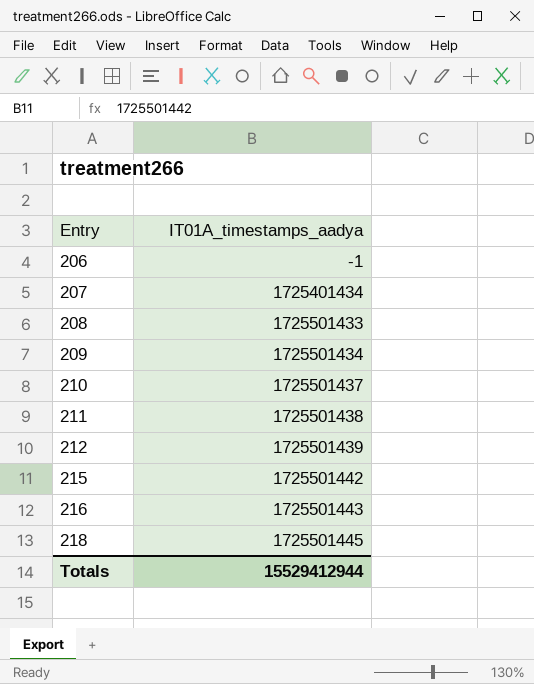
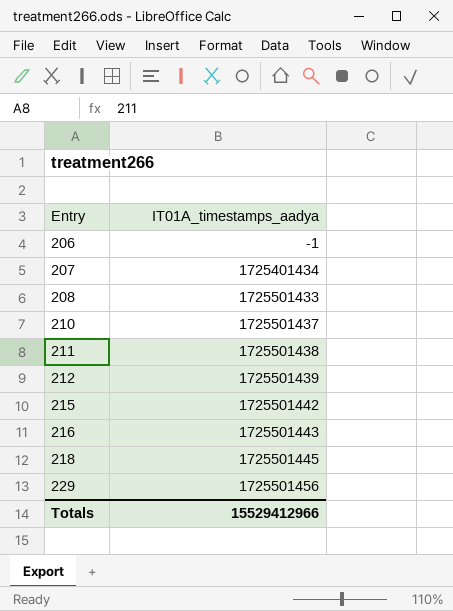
row 209: 1725501434 -> none
row 229: none -> 1725501456
Totals | IT01A_timestamps_aadya: 15529412944 -> 15529412966

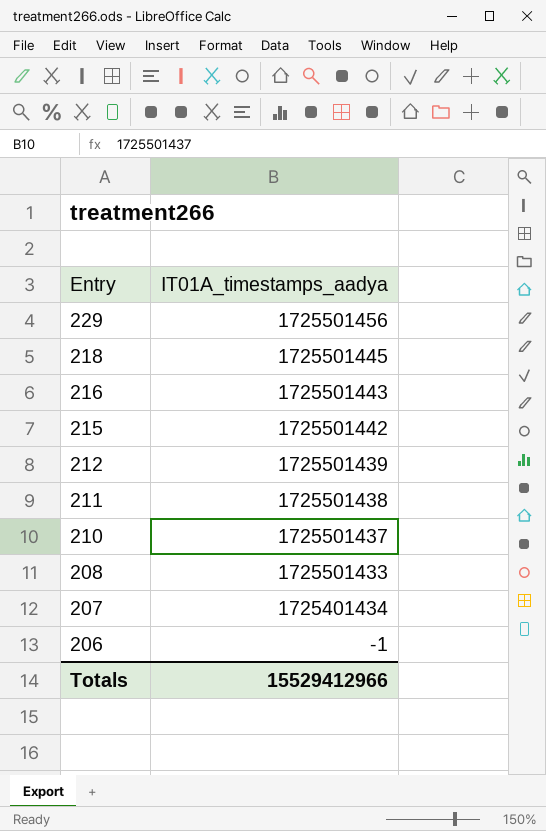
row order: Entry ascending -> Entry descending

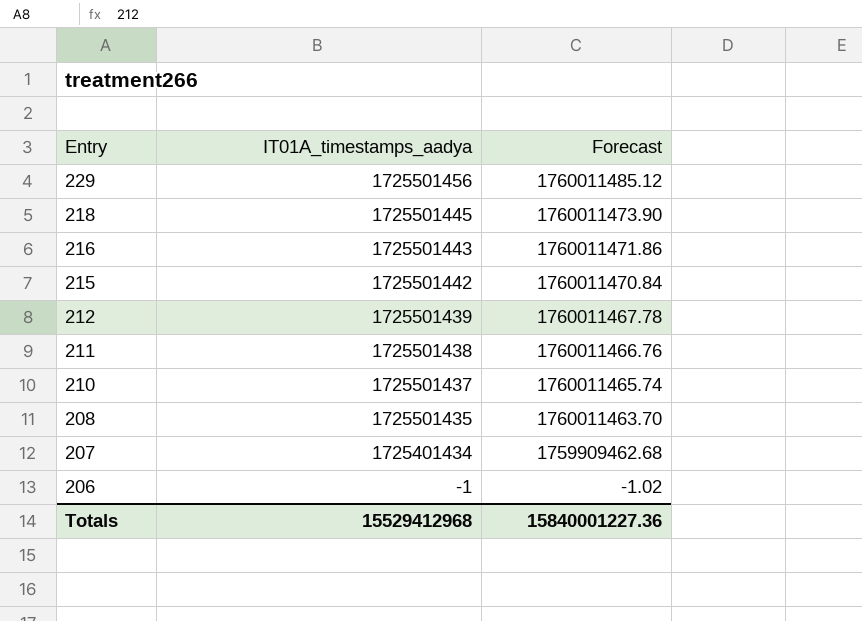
column Forecast | formula: none -> [IT01A_timestamps_aadya] * 1.02
208 | IT01A_timestamps_aadya: 1725501433 -> 1725501435
Totals | IT01A_timestamps_aadya: 15529412966 -> 15529412968

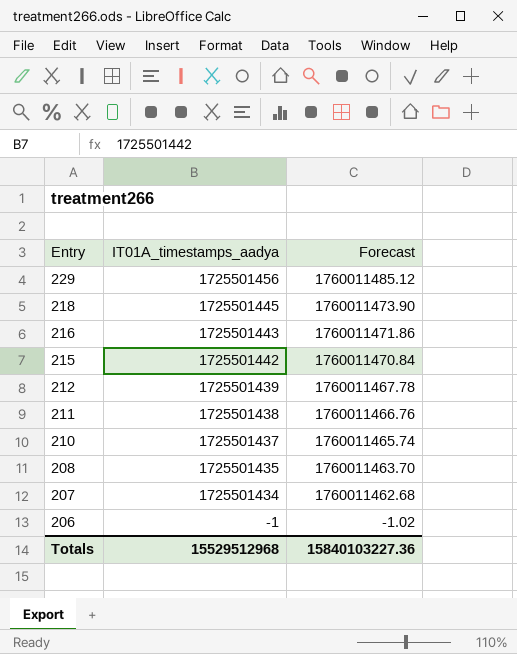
207 | IT01A_timestamps_aadya: 1725401434 -> 1725501434
207 | Forecast: 1759909462.68 -> 1760011462.68
Totals | IT01A_timestamps_aadya: 15529412968 -> 15529512968
Totals | Forecast: 15840001227.36 -> 15840103227.36

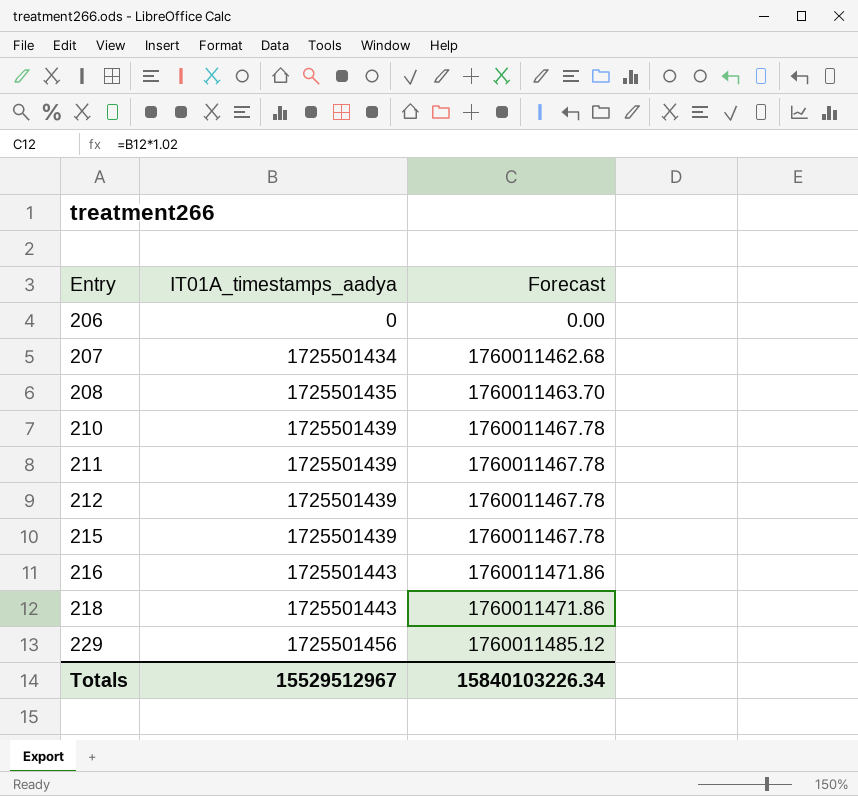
row order: Entry descending -> Entry ascending
206 | IT01A_timestamps_aadya: -1 -> 0
206 | Forecast: -1.02 -> 0.00
210 | IT01A_timestamps_aadya: 1725501437 -> 1725501439
210 | Forecast: 1760011465.74 -> 1760011467.78
211 | IT01A_timestamps_aadya: 1725501438 -> 1725501439
211 | Forecast: 1760011466.76 -> 1760011467.78
215 | IT01A_timestamps_aadya: 1725501442 -> 1725501439
215 | Forecast: 1760011470.84 -> 1760011467.78
218 | IT01A_timestamps_aadya: 1725501445 -> 1725501443
218 | Forecast: 1760011473.90 -> 1760011471.86
Totals | IT01A_timestamps_aadya: 15529512968 -> 15529512967
Totals | Forecast: 15840103227.36 -> 15840103226.34

